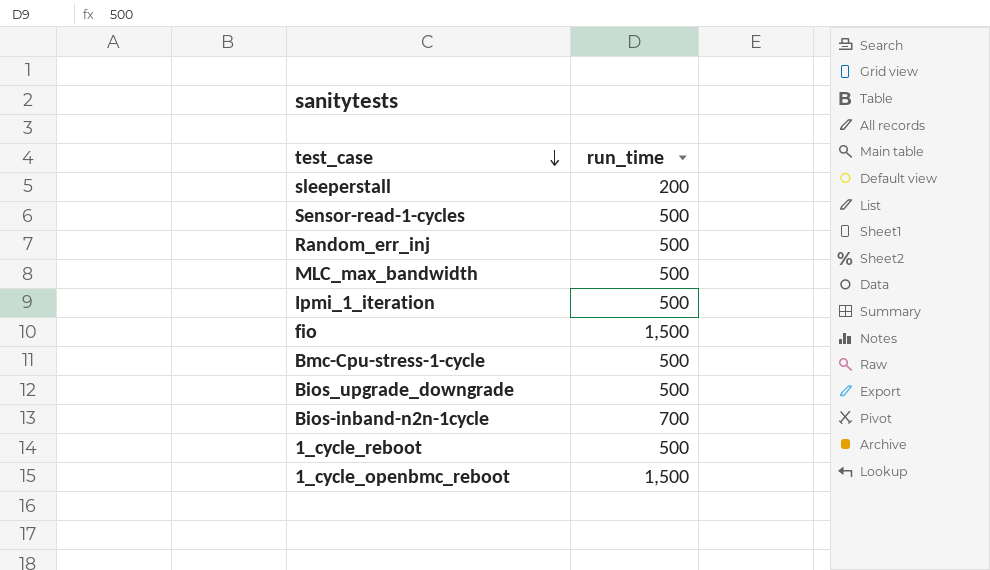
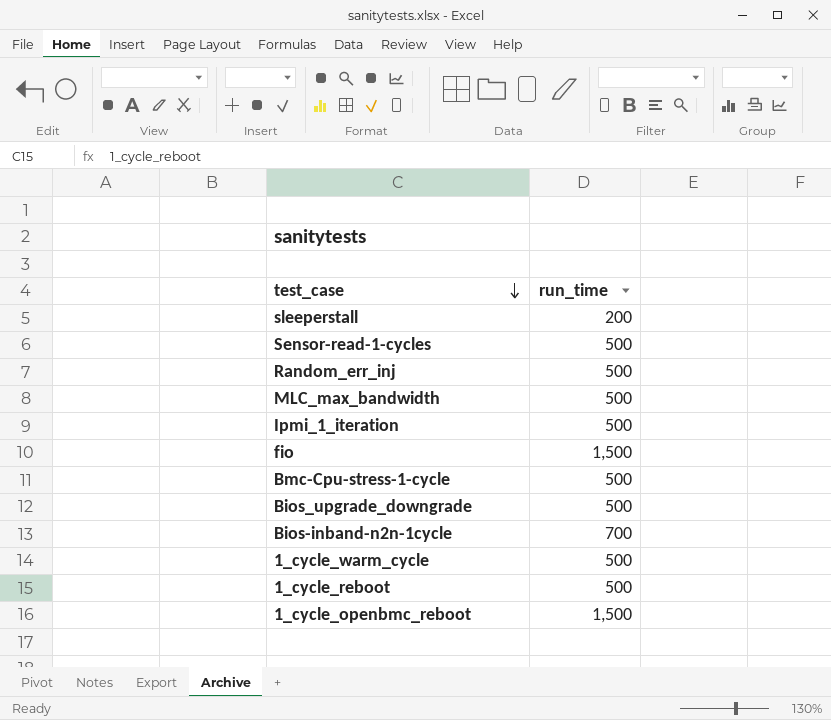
row 1_cycle_warm_cycle: none -> 500

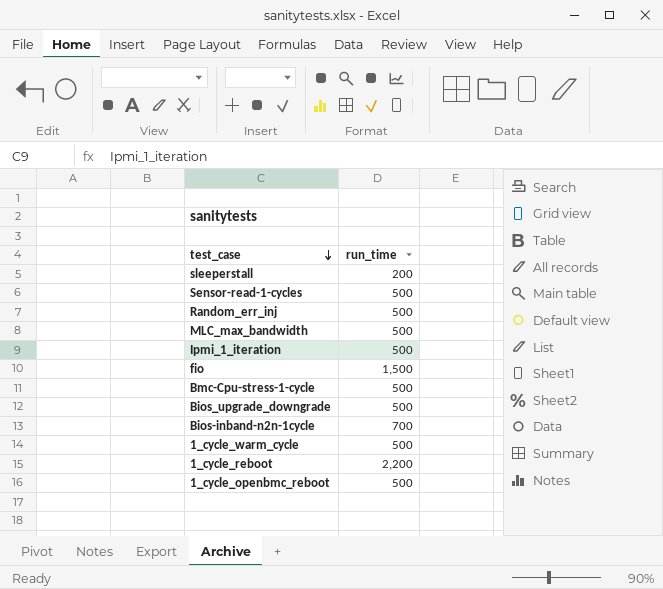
1_cycle_reboot | run_time: 500 -> 2,200
1_cycle_openbmc_reboot | run_time: 1,500 -> 500

